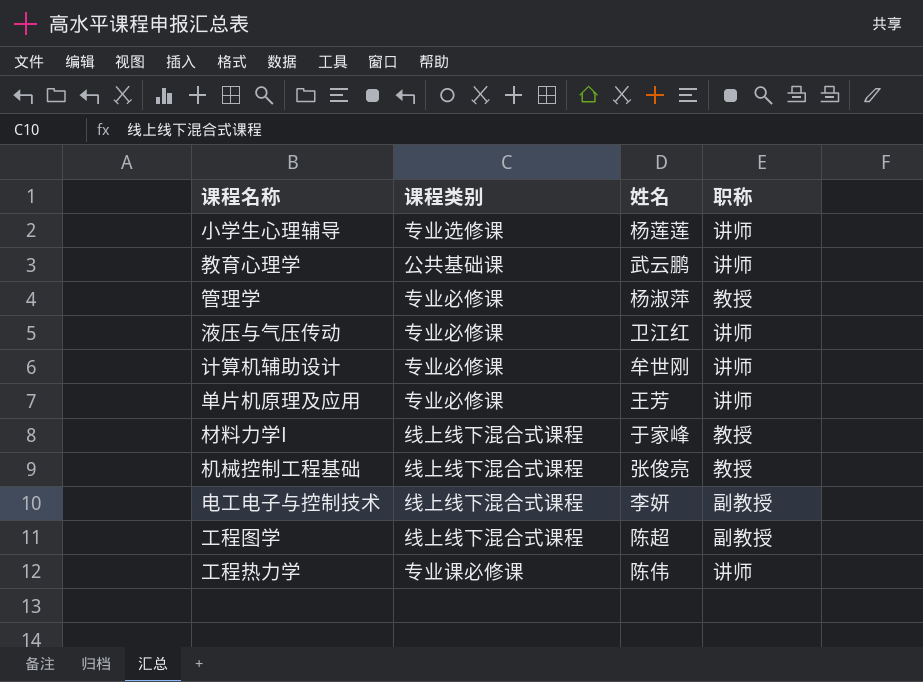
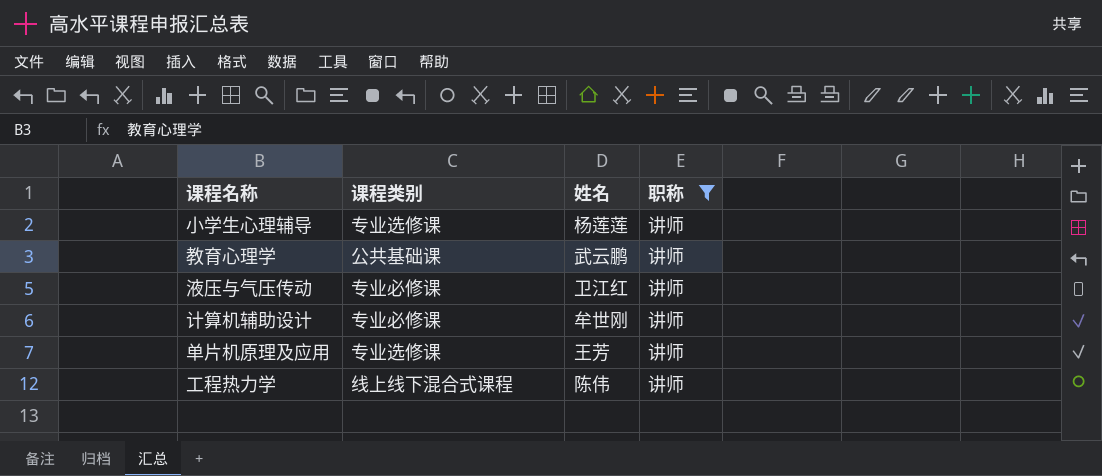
filter: none -> 职称 = 讲师
单片机原理及应用 | 课程类别: 专业必修课 -> 专业选修课
工程热力学 | 课程类别: 专业课必修课 -> 线上线下混合式课程

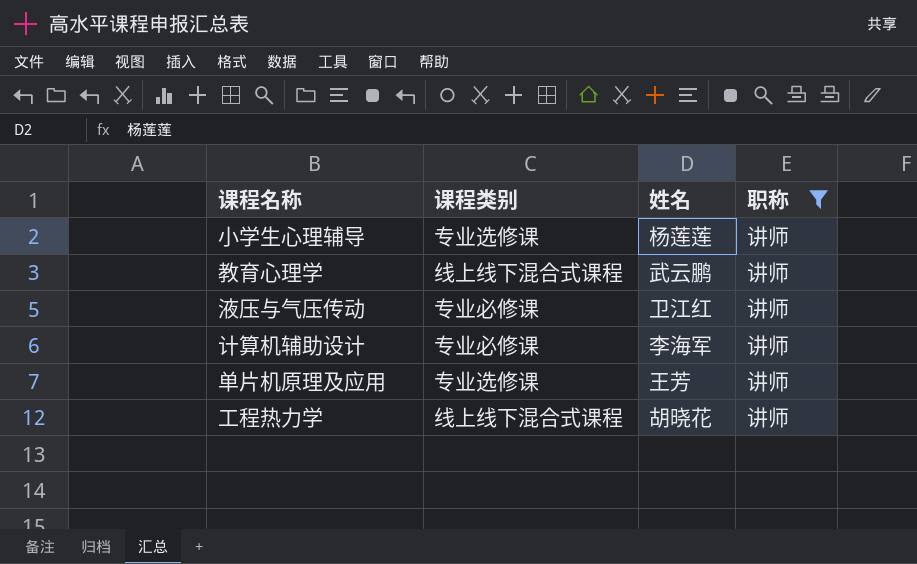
教育心理学 | 课程类别: 公共基础课 -> 线上线下混合式课程
计算机辅助设计 | 姓名: 牟世刚 -> 李海军
工程热力学 | 姓名: 陈伟 -> 胡晓花

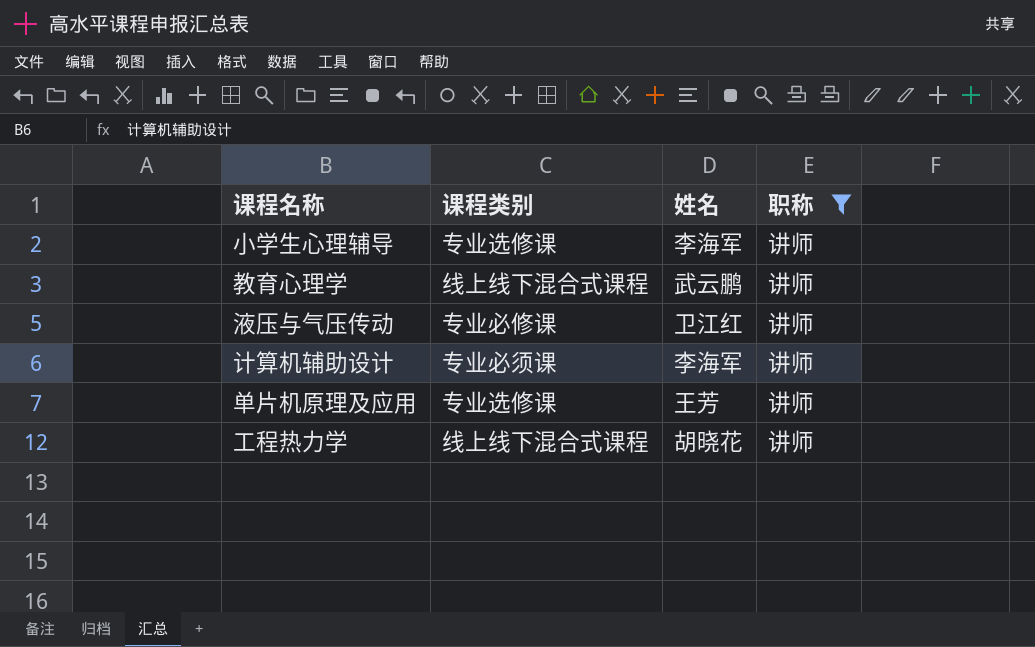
小学生心理辅导 | 姓名: 杨莲莲 -> 李海军
计算机辅助设计 | 课程类别: 专业必修课 -> 专业必须课

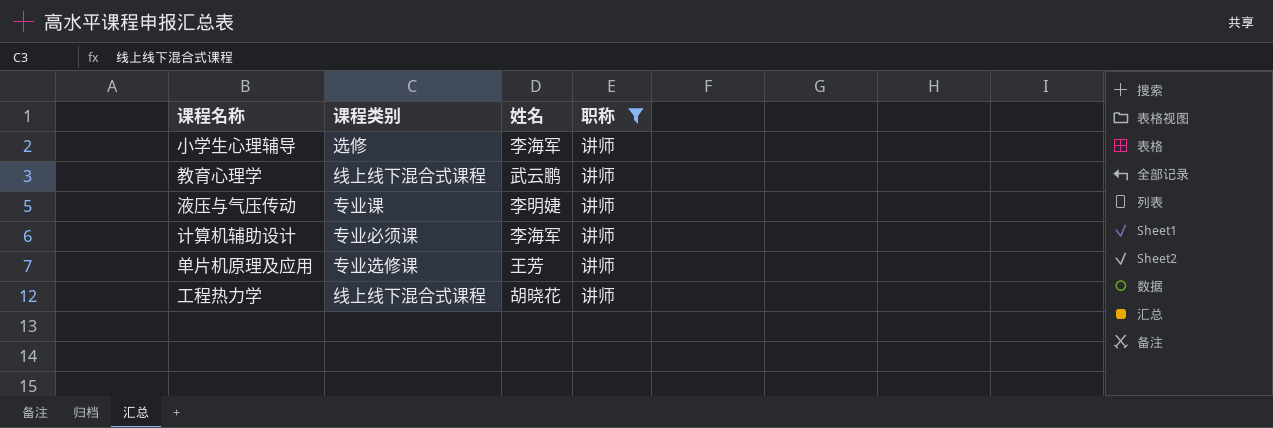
小学生心理辅导 | 课程类别: 专业选修课 -> 选修
液压与气压传动 | 课程类别: 专业必修课 -> 专业课
液压与气压传动 | 姓名: 卫江红 -> 李明婕

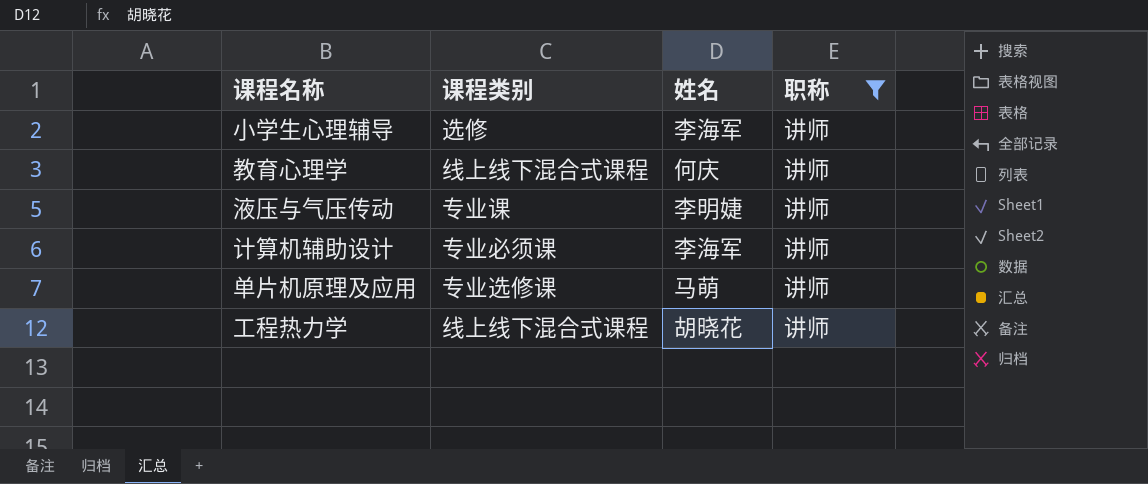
教育心理学 | 姓名: 武云鹏 -> 何庆
单片机原理及应用 | 姓名: 王芳 -> 马萌

